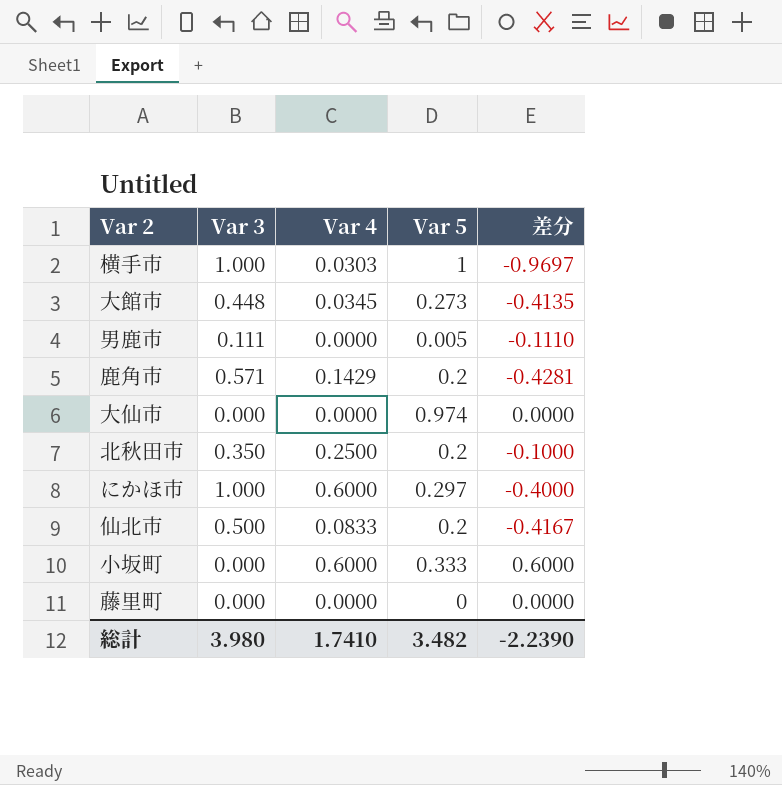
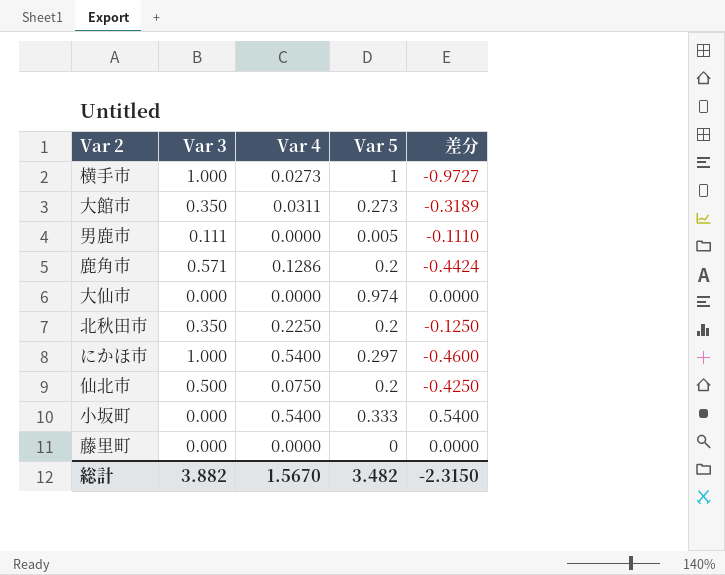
横手市 | Var 4: 0.0303 -> 0.0273
横手市 | 差分: -0.9697 -> -0.9727
大館市 | Var 3: 0.448 -> 0.350
大館市 | Var 4: 0.0345 -> 0.0311
大館市 | 差分: -0.4135 -> -0.3189
鹿角市 | Var 4: 0.1429 -> 0.1286
鹿角市 | 差分: -0.4281 -> -0.4424
北秋田市 | Var 4: 0.2500 -> 0.2250
北秋田市 | 差分: -0.1000 -> -0.1250
にかほ市 | Var 4: 0.6000 -> 0.5400
にかほ市 | 差分: -0.4000 -> -0.4600
仙北市 | Var 4: 0.0833 -> 0.0750
仙北市 | 差分: -0.4167 -> -0.4250
小坂町 | Var 4: 0.6000 -> 0.5400
小坂町 | 差分: 0.6000 -> 0.5400
総計 | Var 3: 3.980 -> 3.882
総計 | Var 4: 1.7410 -> 1.5670
総計 | 差分: -2.2390 -> -2.3150

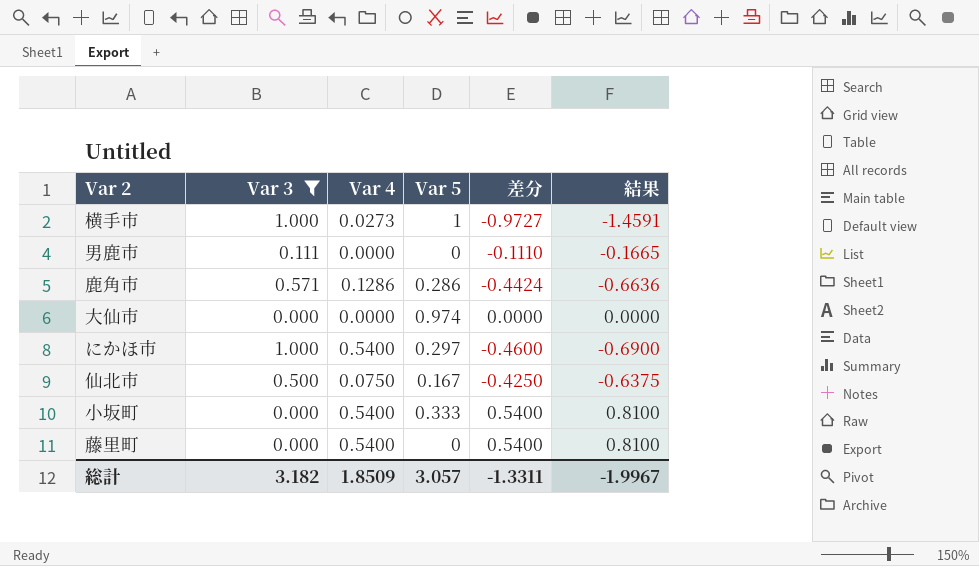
filter: none -> Var 3 != 0.350
column 結果 | formula: none -> [差分] * 1.5
男鹿市 | Var 5: 0.005 -> 0
鹿角市 | Var 5: 0.2 -> 0.286
仙北市 | Var 5: 0.2 -> 0.167
藤里町 | Var 4: 0.0000 -> 0.5400
藤里町 | 差分: 0.0000 -> 0.5400
総計 | Var 3: 3.882 -> 3.182
総計 | Var 4: 1.5670 -> 1.8509
総計 | Var 5: 3.482 -> 3.057
総計 | 差分: -2.3150 -> -1.3311

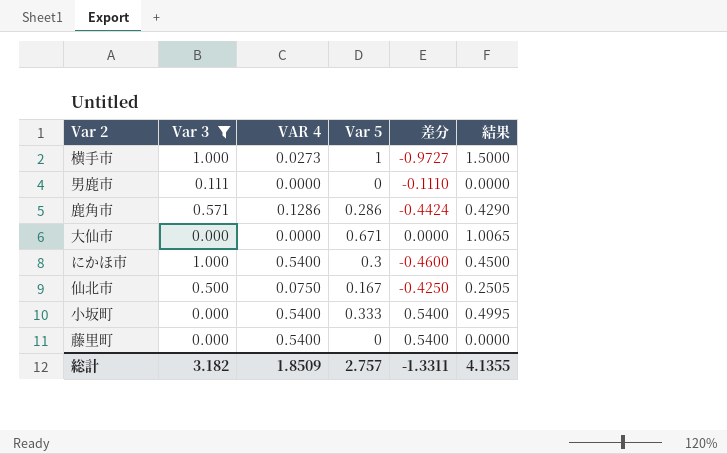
column name: Var 4 -> VAR 4
column 結果 | formula: [差分] * 1.5 -> [Var 5] * 1.5
大仙市 | Var 5: 0.974 -> 0.671
にかほ市 | Var 5: 0.297 -> 0.3
総計 | Var 5: 3.057 -> 2.757
総計 | 結果: -1.9967 -> 4.1355

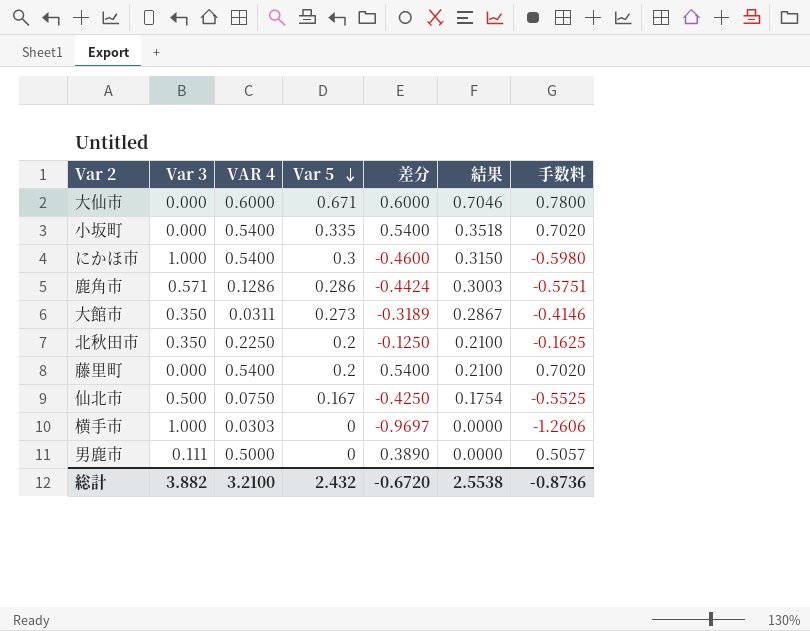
filter: Var 3 != 0.350 -> none
row order: none -> Var 5 descending
column 結果 | formula: [Var 5] * 1.5 -> [Var 5] * 1.05
column 手数料 | formula: none -> [差分] * 1.3
大仙市 | VAR 4: 0.0000 -> 0.6000
大仙市 | 差分: 0.0000 -> 0.6000
小坂町 | Var 5: 0.333 -> 0.335
藤里町 | Var 5: 0 -> 0.2
横手市 | VAR 4: 0.0273 -> 0.0303
横手市 | Var 5: 1 -> 0
横手市 | 差分: -0.9727 -> -0.9697
男鹿市 | VAR 4: 0.0000 -> 0.5000
男鹿市 | 差分: -0.1110 -> 0.3890
総計 | Var 3: 3.182 -> 3.882
総計 | VAR 4: 1.8509 -> 3.2100
総計 | Var 5: 2.757 -> 2.432
総計 | 差分: -1.3311 -> -0.6720
総計 | 結果: 4.1355 -> 2.5538

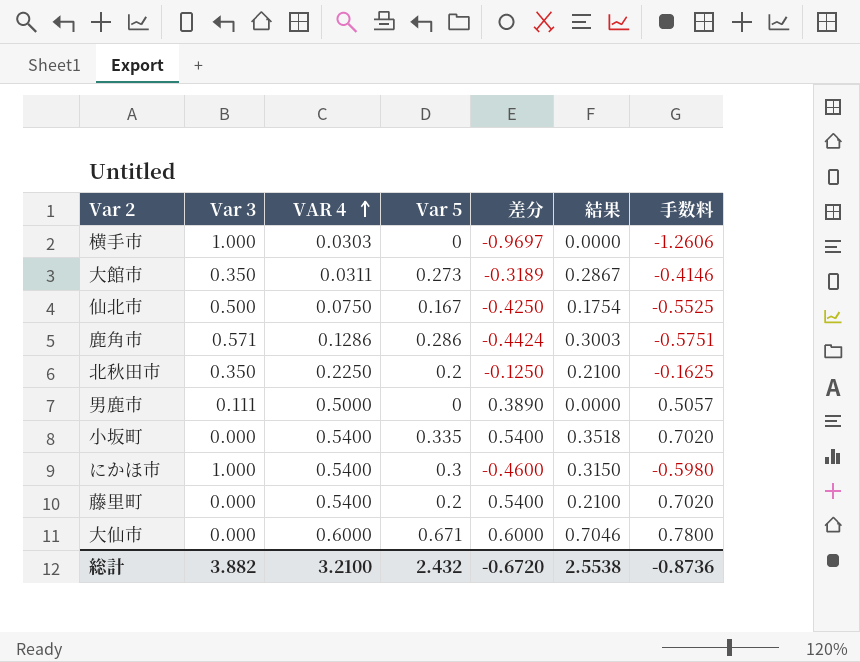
row order: Var 5 descending -> VAR 4 ascending

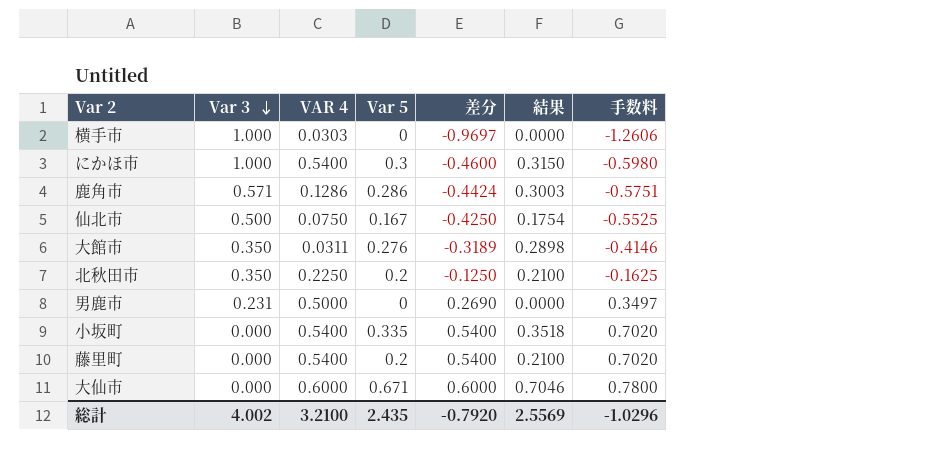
row order: VAR 4 ascending -> Var 3 descending
大館市 | Var 5: 0.273 -> 0.276
大館市 | 結果: 0.2867 -> 0.2898
男鹿市 | Var 3: 0.111 -> 0.231
男鹿市 | 差分: 0.3890 -> 0.2690
男鹿市 | 手数料: 0.5057 -> 0.3497
総計 | Var 3: 3.882 -> 4.002
総計 | Var 5: 2.432 -> 2.435
総計 | 差分: -0.6720 -> -0.7920
総計 | 結果: 2.5538 -> 2.5569
総計 | 手数料: -0.8736 -> -1.0296

